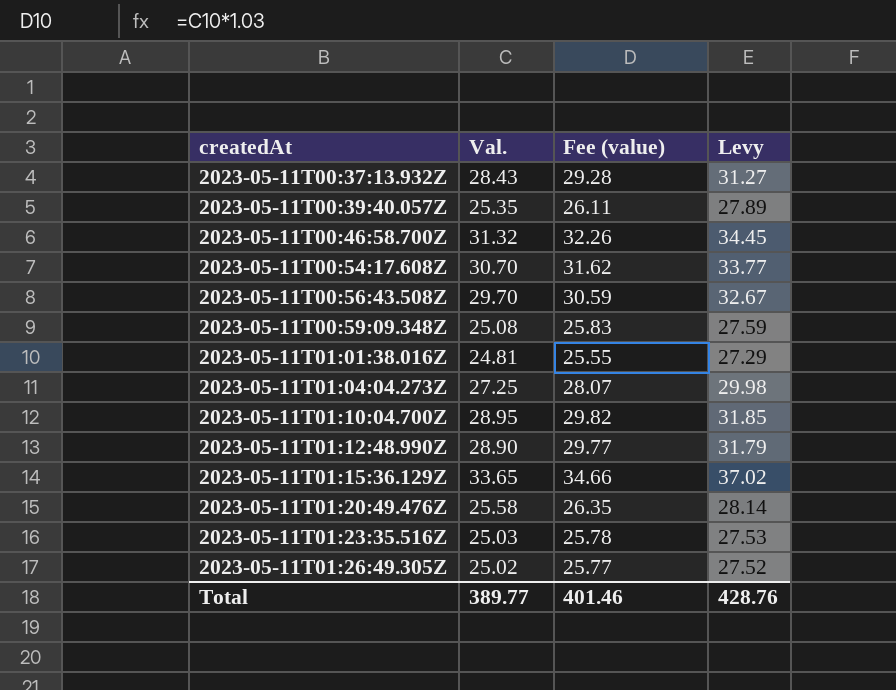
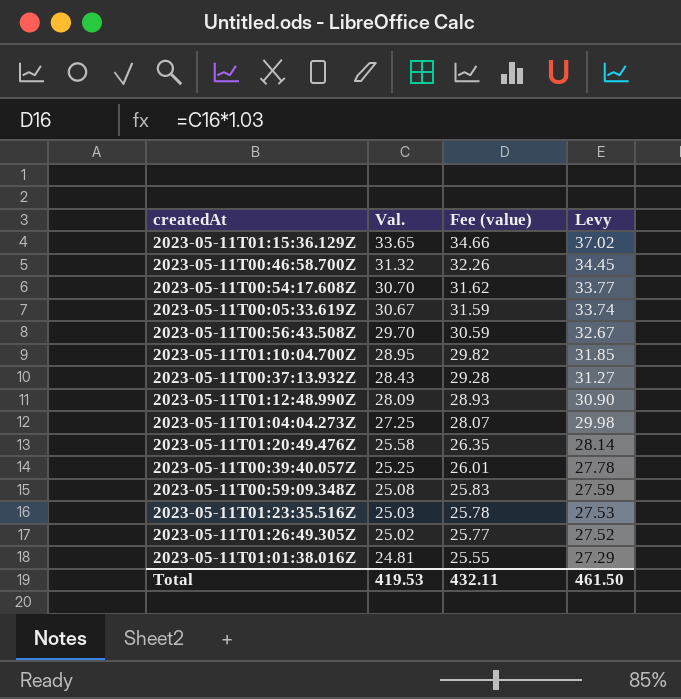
row order: createdAt ascending -> Val. descending
row 2023-05-11T00:05:33.619Z: none -> 30.67 | 31.59 | 33.74
2023-05-11T01:12:48.990Z | Val.: 28.90 -> 28.09
2023-05-11T01:12:48.990Z | Fee (value): 29.77 -> 28.93
2023-05-11T01:12:48.990Z | Levy: 31.79 -> 30.90
2023-05-11T00:39:40.057Z | Val.: 25.35 -> 25.25
2023-05-11T00:39:40.057Z | Fee (value): 26.11 -> 26.01
2023-05-11T00:39:40.057Z | Levy: 27.89 -> 27.78
Total | Val.: 389.77 -> 419.53
Total | Fee (value): 401.46 -> 432.11
Total | Levy: 428.76 -> 461.50

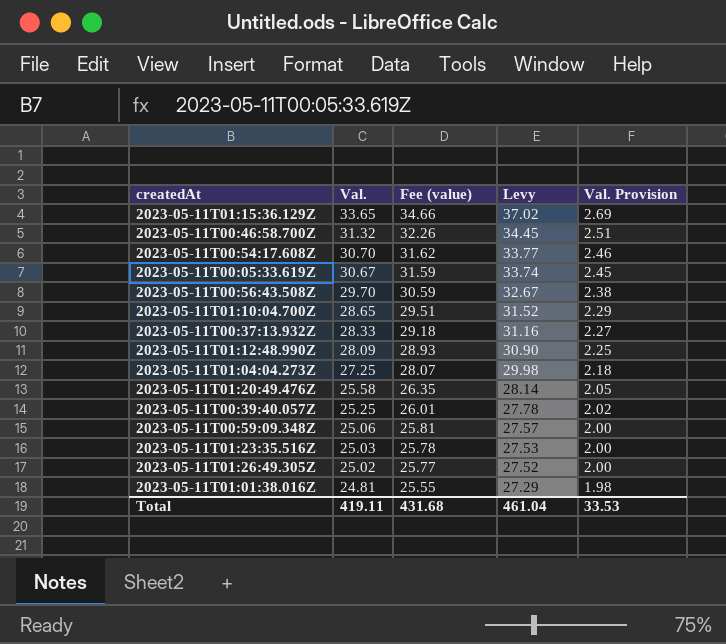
column Val. Provision | formula: none -> [Val.] * 0.08
2023-05-11T01:10:04.700Z | Val.: 28.95 -> 28.65
2023-05-11T01:10:04.700Z | Fee (value): 29.82 -> 29.51
2023-05-11T01:10:04.700Z | Levy: 31.85 -> 31.52
2023-05-11T00:37:13.932Z | Val.: 28.43 -> 28.33
2023-05-11T00:37:13.932Z | Fee (value): 29.28 -> 29.18
2023-05-11T00:37:13.932Z | Levy: 31.27 -> 31.16
2023-05-11T00:59:09.348Z | Val.: 25.08 -> 25.06
2023-05-11T00:59:09.348Z | Fee (value): 25.83 -> 25.81
2023-05-11T00:59:09.348Z | Levy: 27.59 -> 27.57
Total | Val.: 419.53 -> 419.11
Total | Fee (value): 432.11 -> 431.68
Total | Levy: 461.50 -> 461.04

